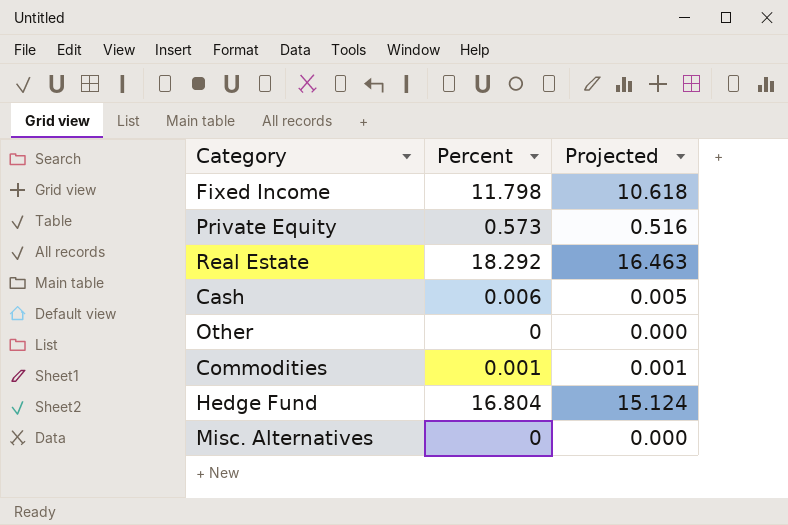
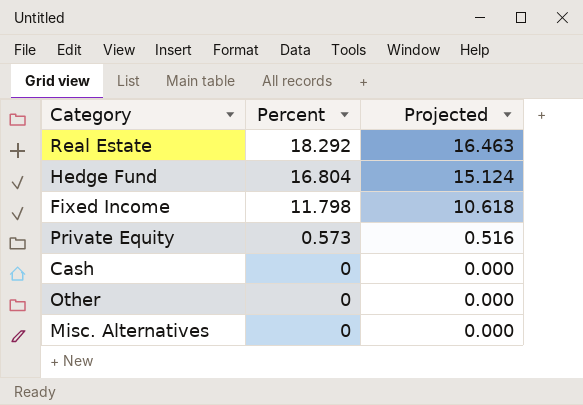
row order: none -> Percent descending
row Commodities: 0.001 | 0.001 -> none
Cash | Percent: 0.006 -> 0
Cash | Projected: 0.005 -> 0.000

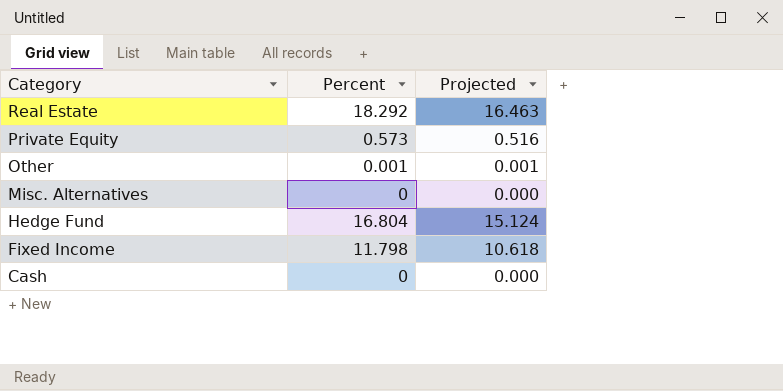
row order: Percent descending -> Category descending
Other | Percent: 0 -> 0.001
Other | Projected: 0.000 -> 0.001

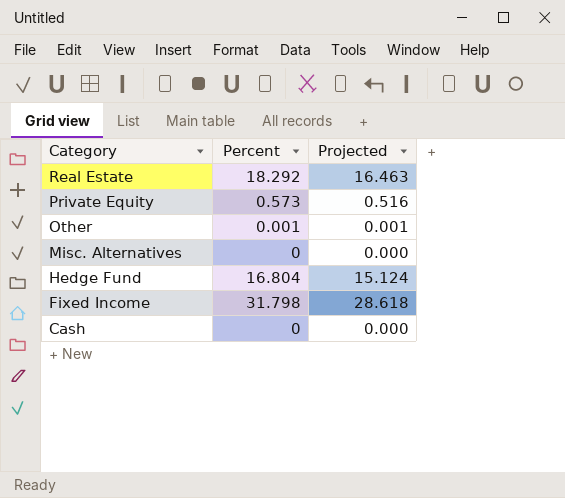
Fixed Income | Percent: 11.798 -> 31.798
Fixed Income | Projected: 10.618 -> 28.618

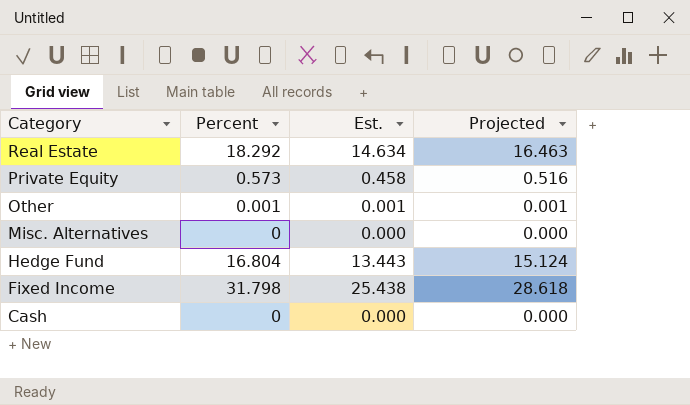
column Est. | formula: none -> [Percent] * 0.8

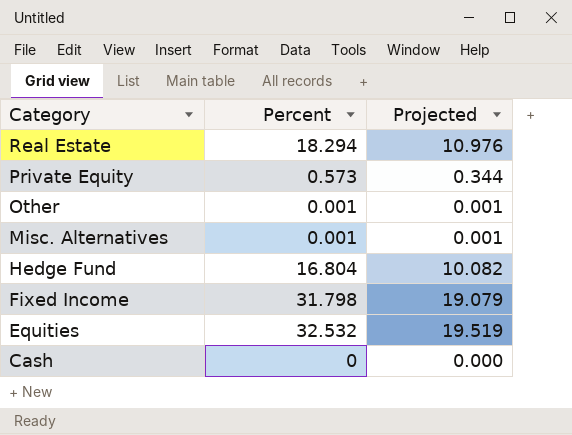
column Est. | formula: [Percent] * 0.8 -> none
column Projected | formula: [Percent] * 0.9 -> [Percent] * 0.6
Real Estate | Percent: 18.292 -> 18.294
Misc. Alternatives | Percent: 0 -> 0.001
row Equities: none -> 32.532 | 19.519

